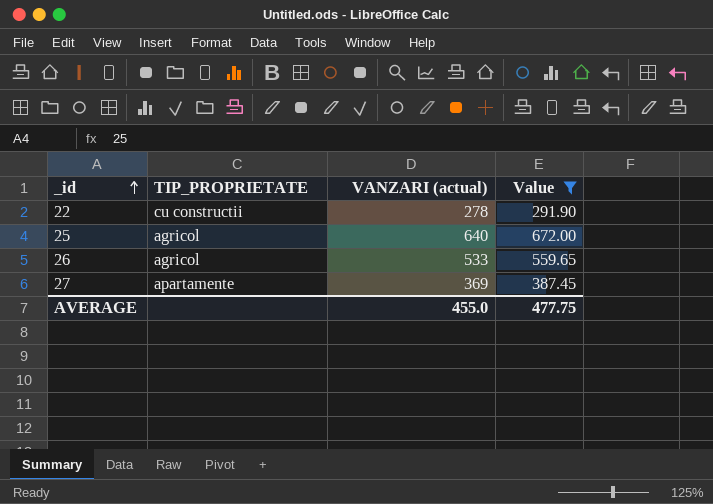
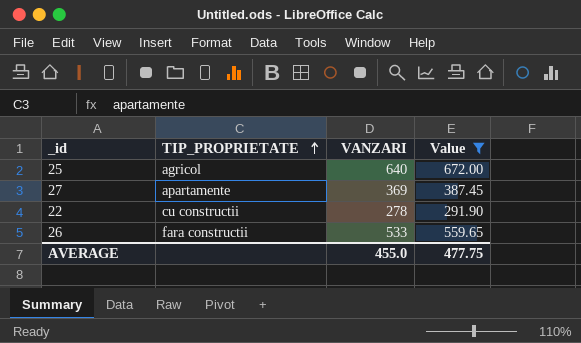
row order: _id ascending -> TIP_PROPRIETATE ascending
column name: VANZARI (actual) -> VANZARI
26 | TIP_PROPRIETATE: agricol -> fara constructii

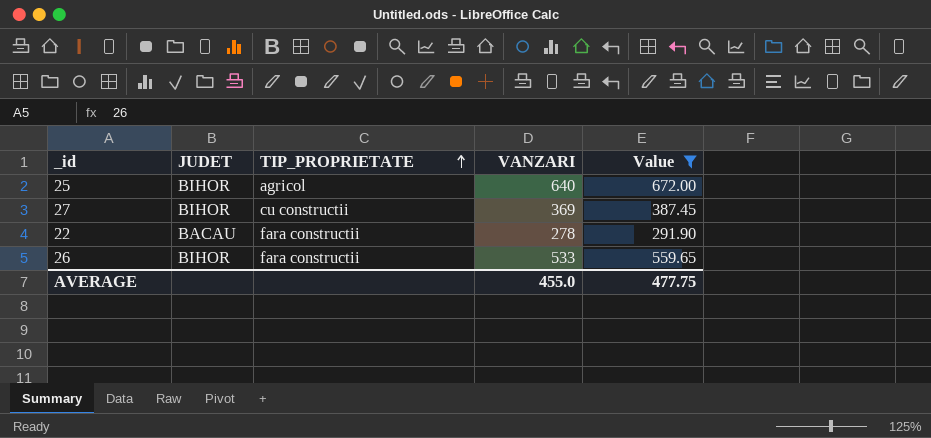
column JUDET | position: none -> 2
27 | TIP_PROPRIETATE: apartamente -> cu constructii
22 | TIP_PROPRIETATE: cu constructii -> fara constructii

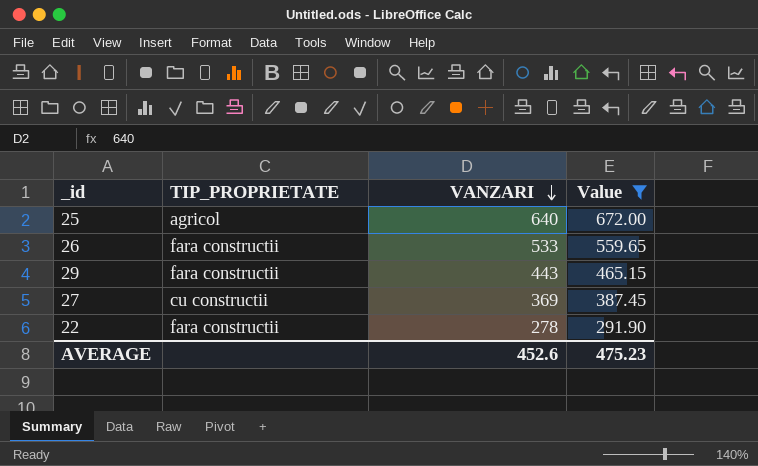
row order: TIP_PROPRIETATE ascending -> VANZARI descending
column JUDET | position: 2 -> none
row 29: none -> fara constructii | 443 | 465.15
AVERAGE | VANZARI: 455.0 -> 452.6
AVERAGE | Value: 477.75 -> 475.23

